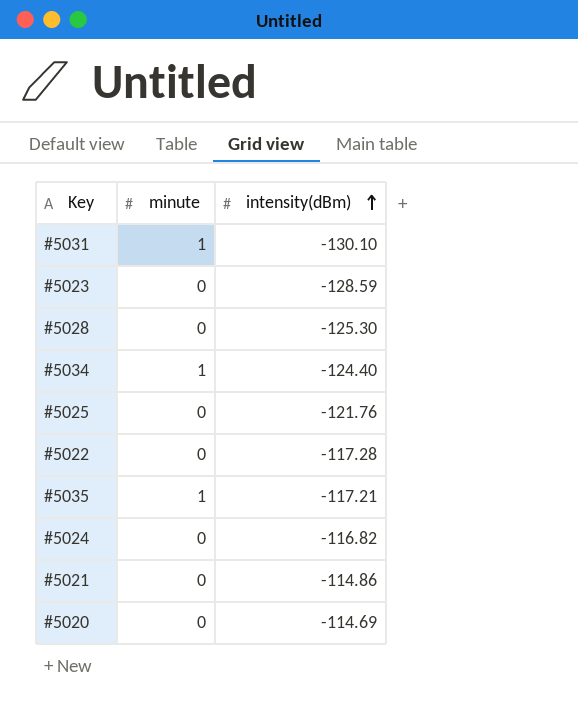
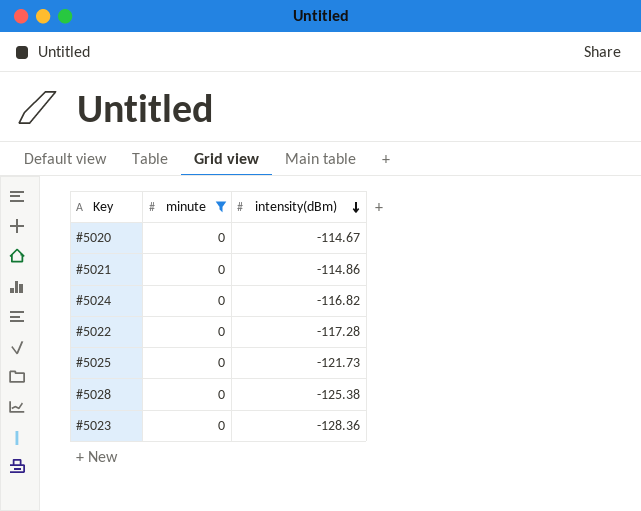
filter: none -> minute = 0
row order: intensity(dBm) ascending -> intensity(dBm) descending
#5020 | intensity(dBm): -114.69 -> -114.67
#5025 | intensity(dBm): -121.76 -> -121.73
#5028 | intensity(dBm): -125.30 -> -125.38
#5023 | intensity(dBm): -128.59 -> -128.36

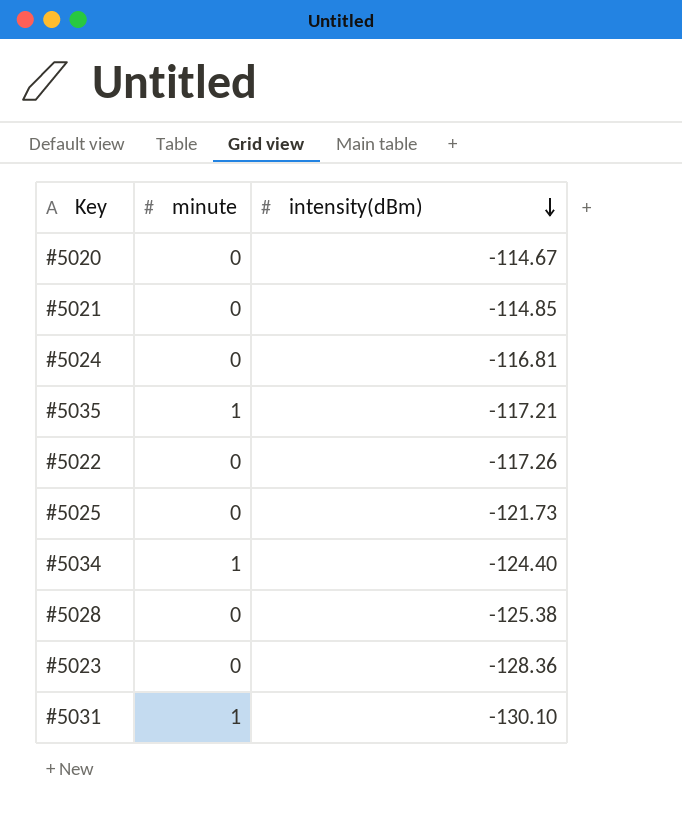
filter: minute = 0 -> none
#5021 | intensity(dBm): -114.86 -> -114.85
#5024 | intensity(dBm): -116.82 -> -116.81
#5022 | intensity(dBm): -117.28 -> -117.26

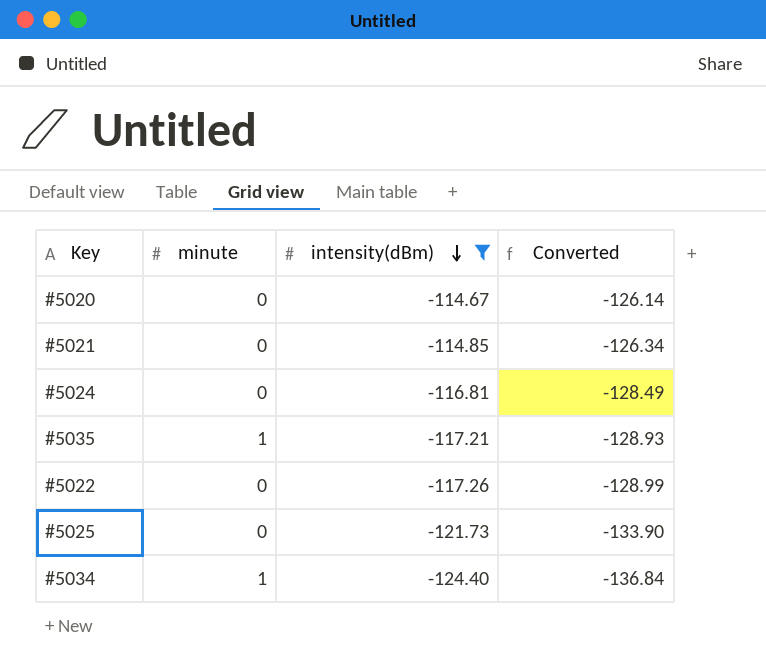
filter: none -> intensity(dBm) >= -124.40
column Converted | formula: none -> [intensity(dBm)] * 1.1

